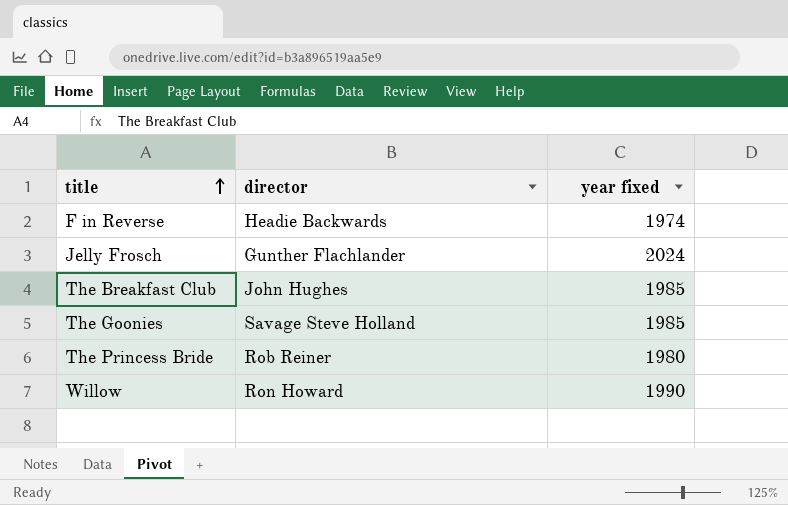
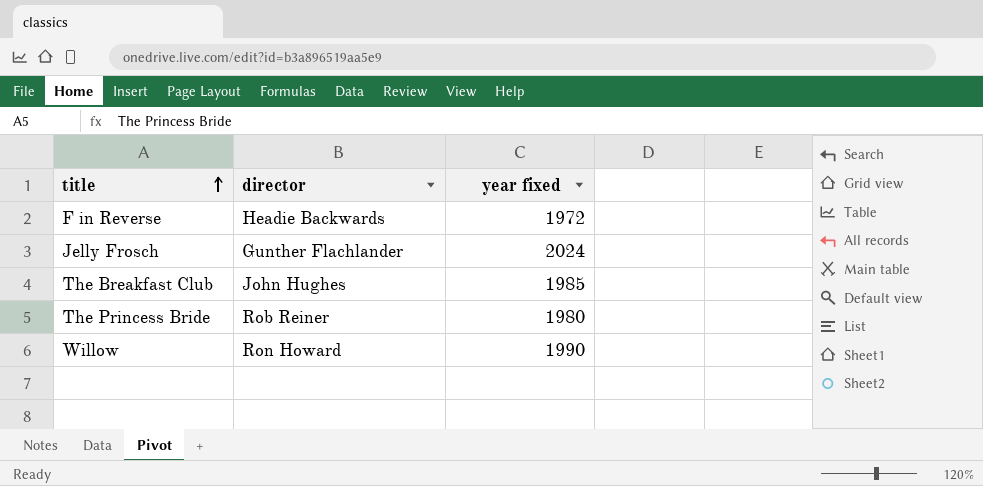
row The Goonies: Savage Steve Holland | 1985 -> none
F in Reverse | year fixed: 1974 -> 1972

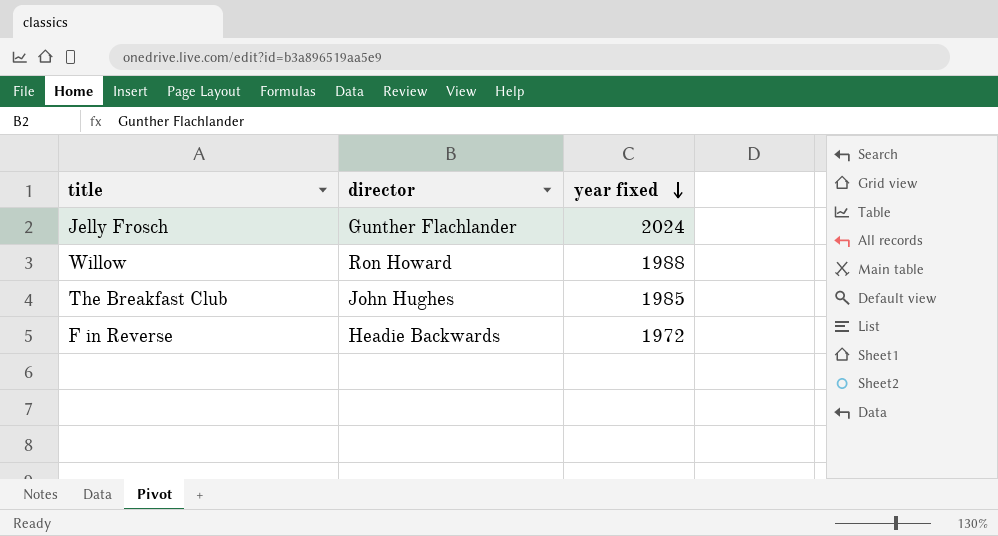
row order: title ascending -> year fixed descending
row The Princess Bride: Rob Reiner | 1980 -> none
Willow | year fixed: 1990 -> 1988

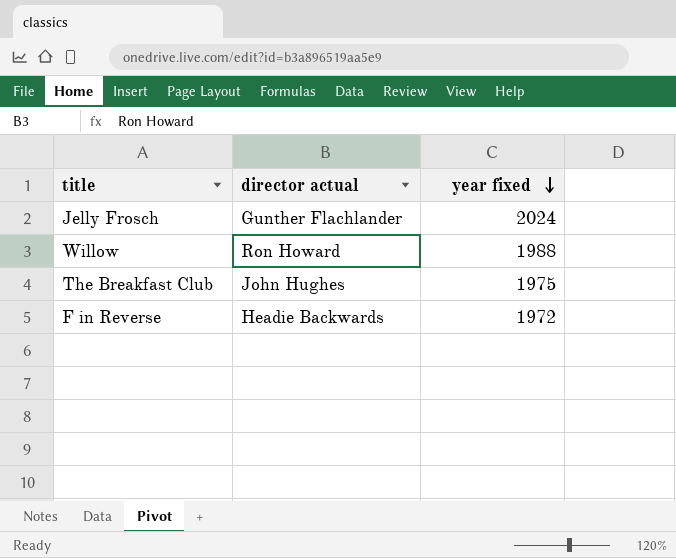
column name: director -> director actual
The Breakfast Club | year fixed: 1985 -> 1975

